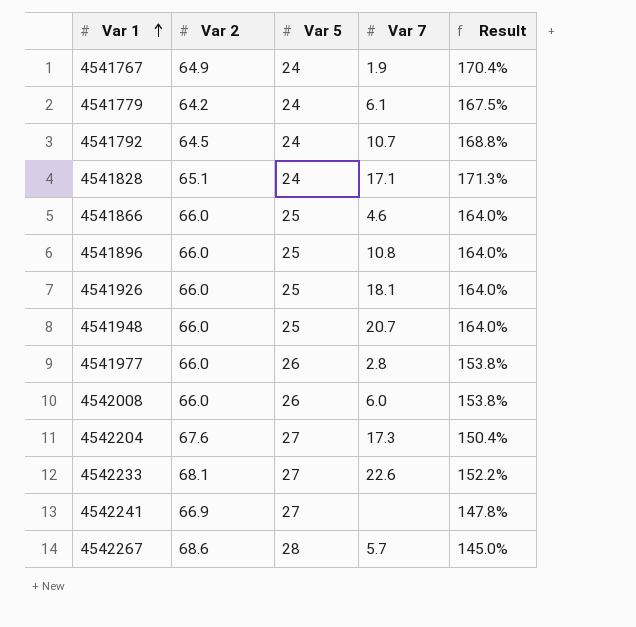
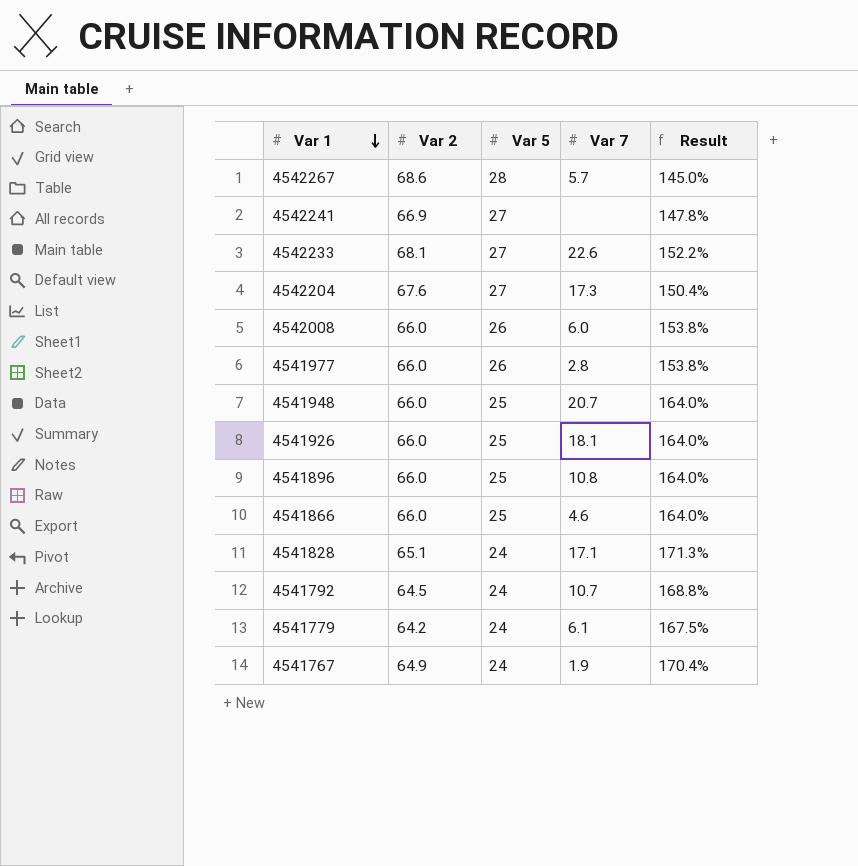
row order: Var 1 ascending -> Var 1 descending

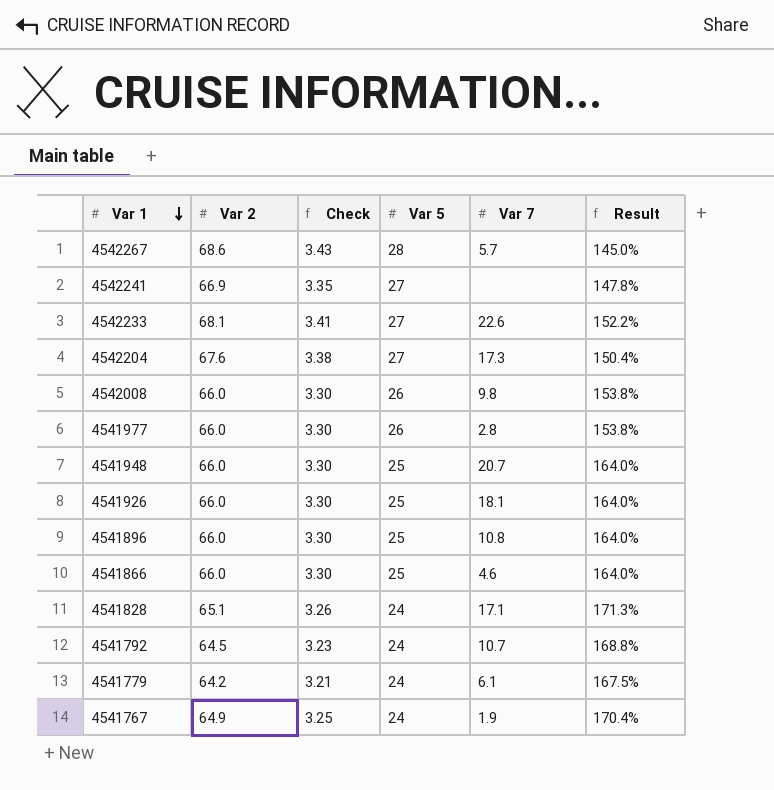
column Check | formula: none -> [Var 2] * 0.05
4542008 | Var 7: 6.0 -> 9.8

